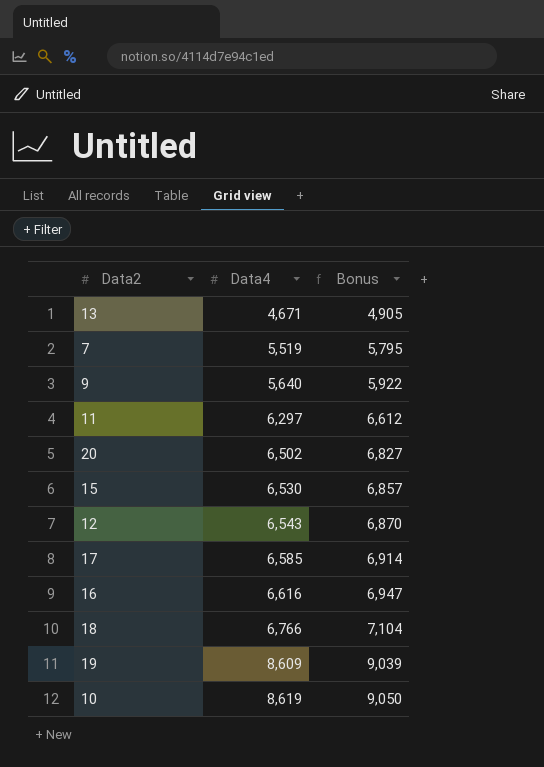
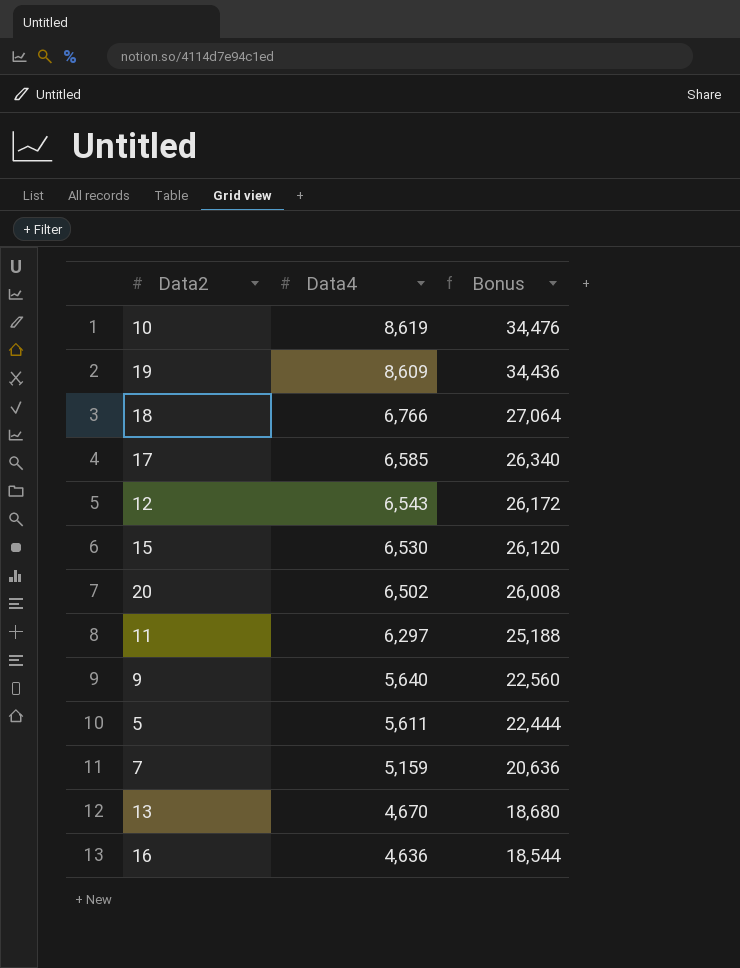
row order: Data4 ascending -> Data4 descending
column Bonus | formula: [Data4] * 1.05 -> [Data4] * 4
row 5: none -> 5,611 | 22,444
7 | Data4: 5,519 -> 5,159
13 | Data4: 4,671 -> 4,670
16 | Data4: 6,616 -> 4,636

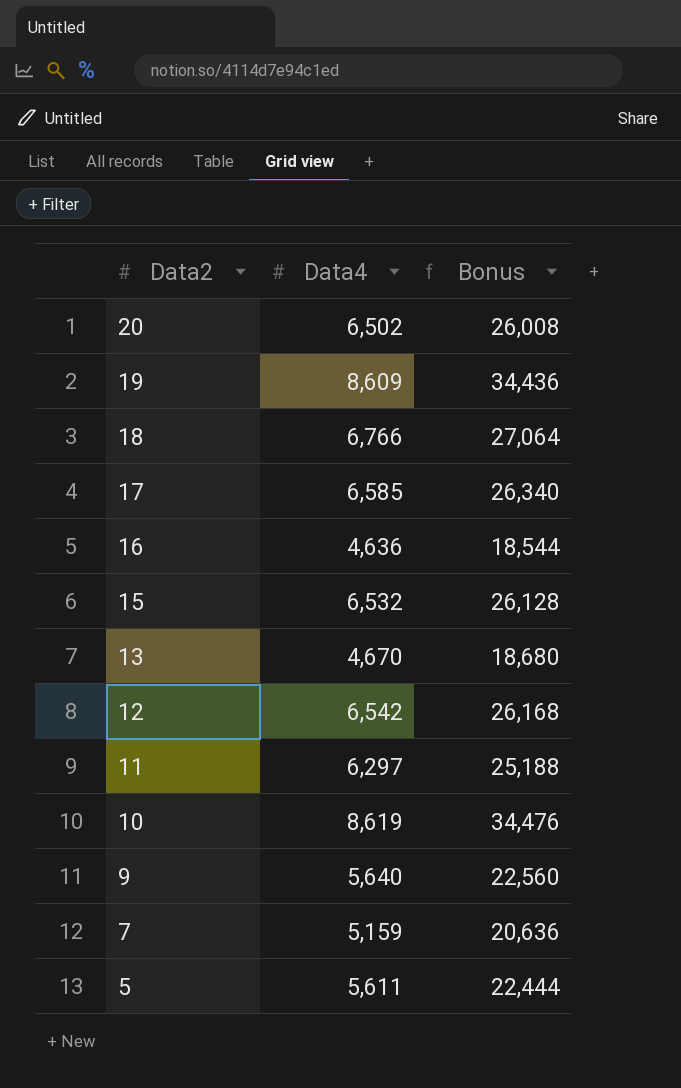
row order: Data4 descending -> Data2 descending
15 | Data4: 6,530 -> 6,532
15 | Bonus: 26,120 -> 26,128
12 | Data4: 6,543 -> 6,542
12 | Bonus: 26,172 -> 26,168

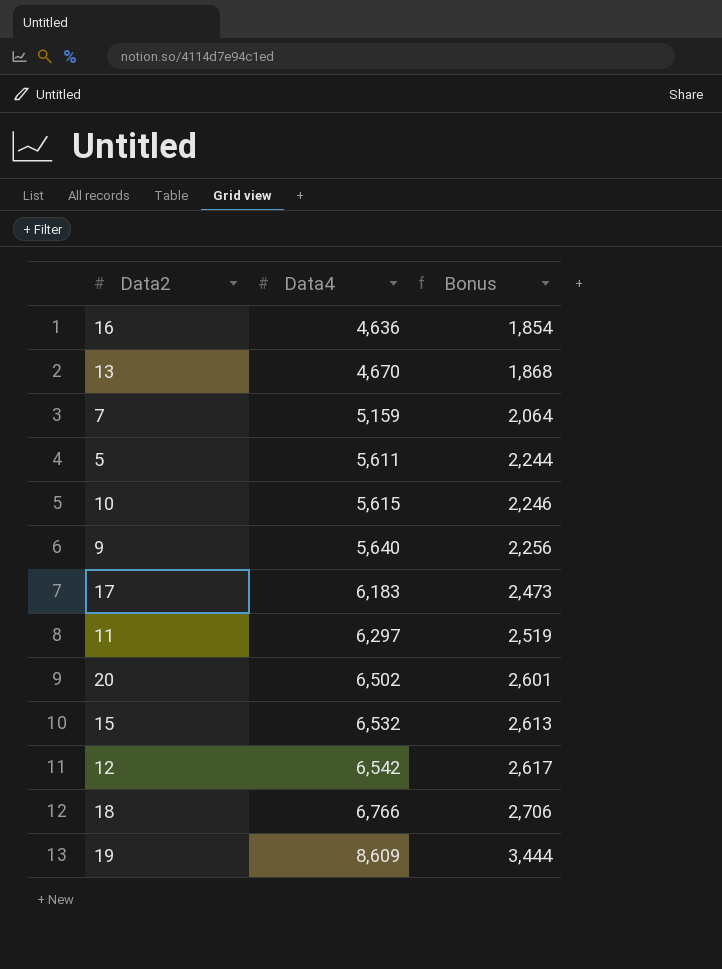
row order: Data2 descending -> Data4 ascending
column Bonus | formula: [Data4] * 4 -> [Data4] * 0.4
10 | Data4: 8,619 -> 5,615
17 | Data4: 6,585 -> 6,183

